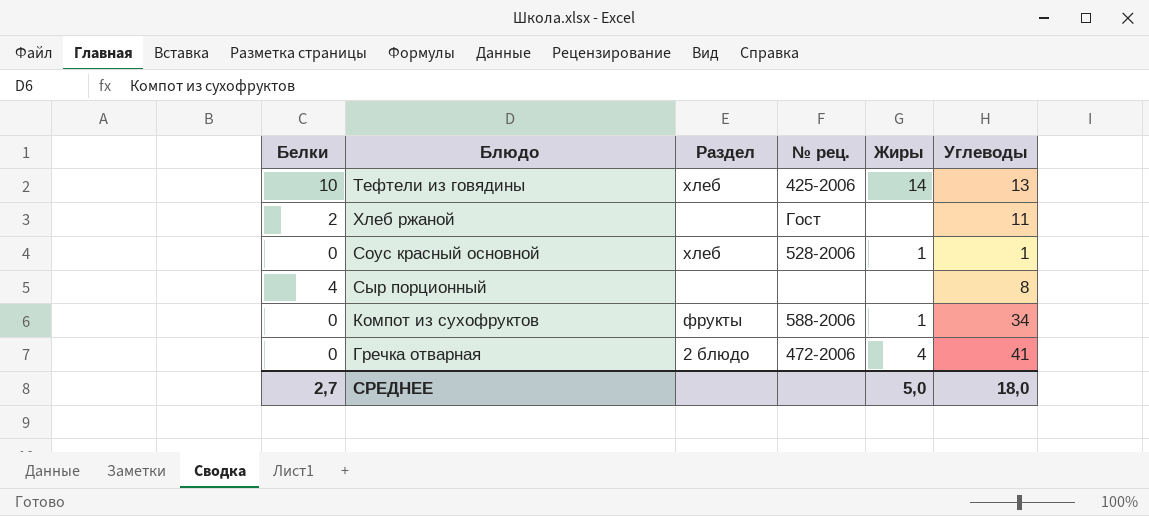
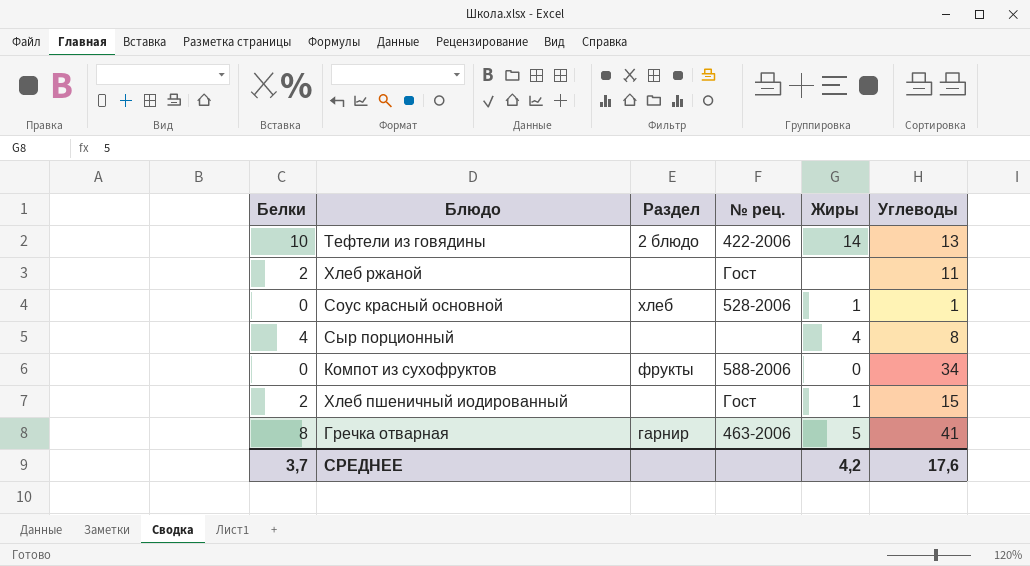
Тефтели из говядины | Раздел: хлеб -> 2 блюдо
Тефтели из говядины | № рец.: 425-2006 -> 422-2006
Сыр порционный | Жиры: none -> 4
Компот из сухофруктов | Жиры: 1 -> 0
row Хлеб пшеничный иодированный: none -> 2 | none | Гост | 1 | 15
Гречка отварная | Белки: 0 -> 8
Гречка отварная | Раздел: 2 блюдо -> гарнир
Гречка отварная | № рец.: 472-2006 -> 463-2006
Гречка отварная | Жиры: 4 -> 5
СРЕДНЕЕ | Белки: 2,7 -> 3,7
СРЕДНЕЕ | Жиры: 5,0 -> 4,2
СРЕДНЕЕ | Углеводы: 18,0 -> 17,6

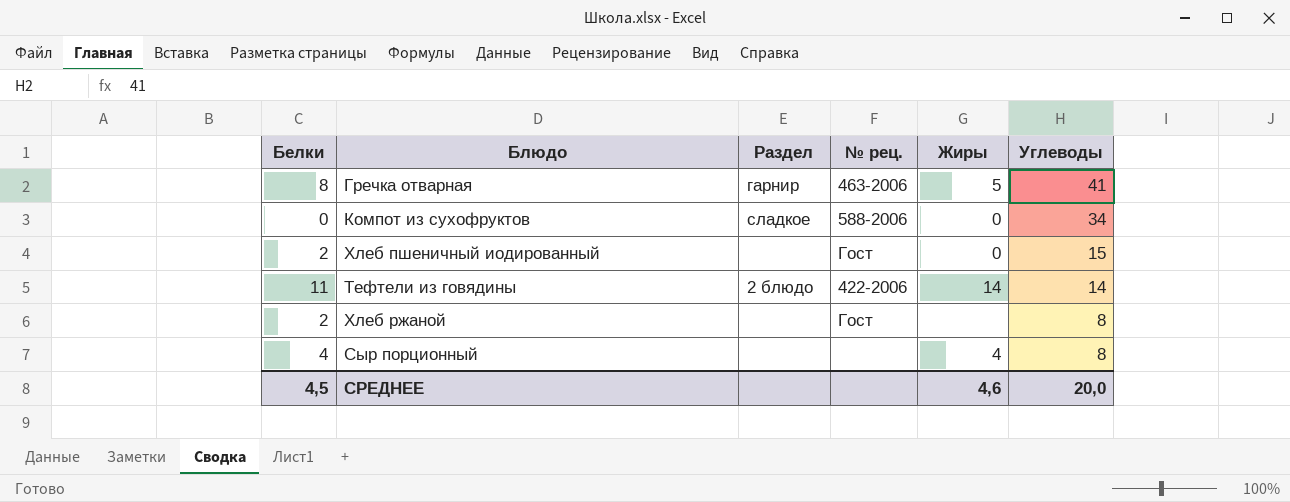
row order: none -> Углеводы descending
row Соус красный основной: 0 | хлеб | 528-2006 | 1 | 1 -> none
Компот из сухофруктов | Раздел: фрукты -> сладкое
Хлеб пшеничный иодированный | Жиры: 1 -> 0
Тефтели из говядины | Белки: 10 -> 11
Тефтели из говядины | Углеводы: 13 -> 14
Хлеб ржаной | Углеводы: 11 -> 8
СРЕДНЕЕ | Белки: 3,7 -> 4,5
СРЕДНЕЕ | Жиры: 4,2 -> 4,6
СРЕДНЕЕ | Углеводы: 17,6 -> 20,0

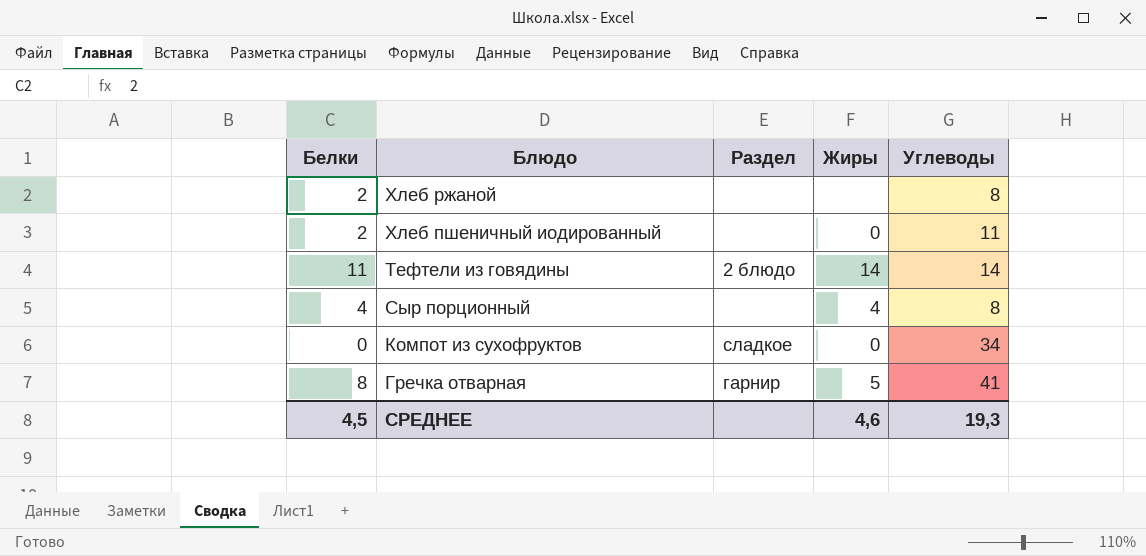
row order: Углеводы descending -> Блюдо descending
column № рец. | position: 4 -> none
Хлеб пшеничный иодированный | Углеводы: 15 -> 11
СРЕДНЕЕ | Углеводы: 20,0 -> 19,3

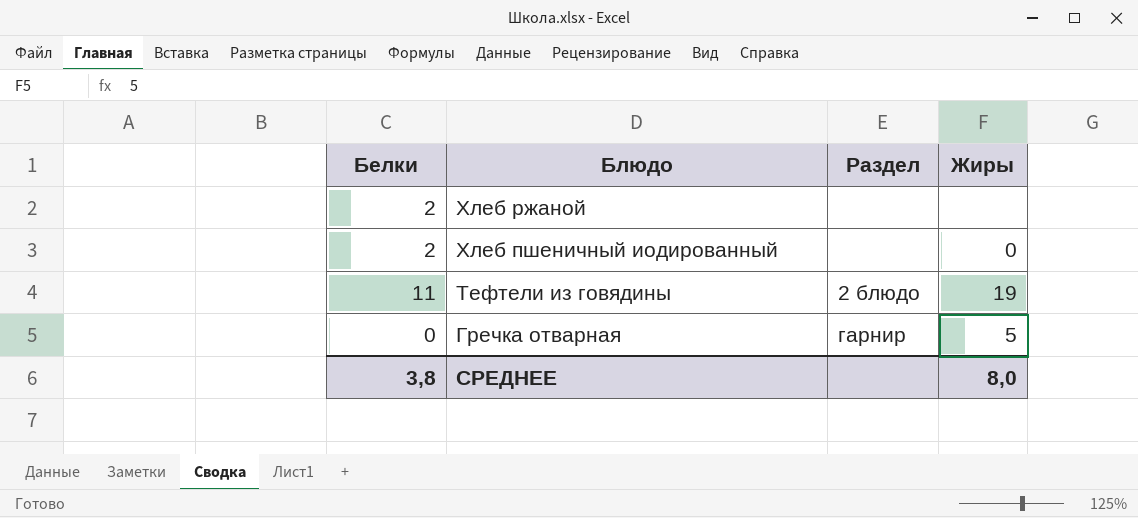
column Углеводы | position: 5 -> none
row Сыр порционный: 4 | none | 4 | 8 -> none
row Компот из сухофруктов: 0 | сладкое | 0 | 34 -> none
Тефтели из говядины | Жиры: 14 -> 19
Гречка отварная | Белки: 8 -> 0
СРЕДНЕЕ | Белки: 4,5 -> 3,8
СРЕДНЕЕ | Жиры: 4,6 -> 8,0

